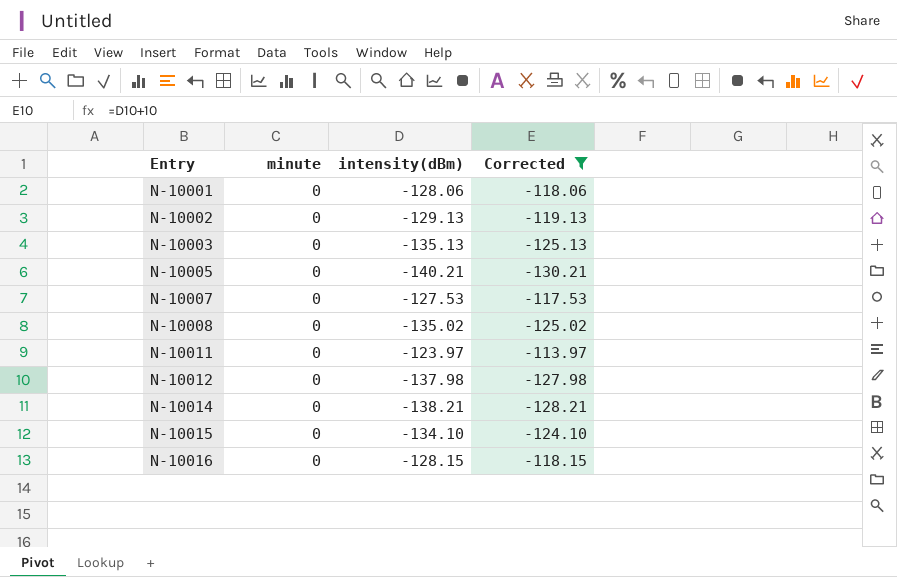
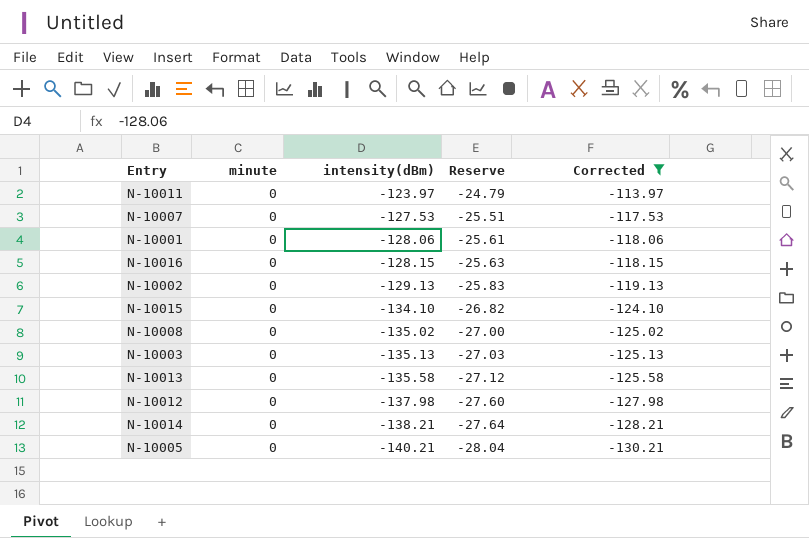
row order: Entry ascending -> intensity(dBm) descending
column Reserve | formula: none -> [intensity(dBm)] * 0.2
row N-10013: none -> 0 | -135.58 | -27.12 | -125.58

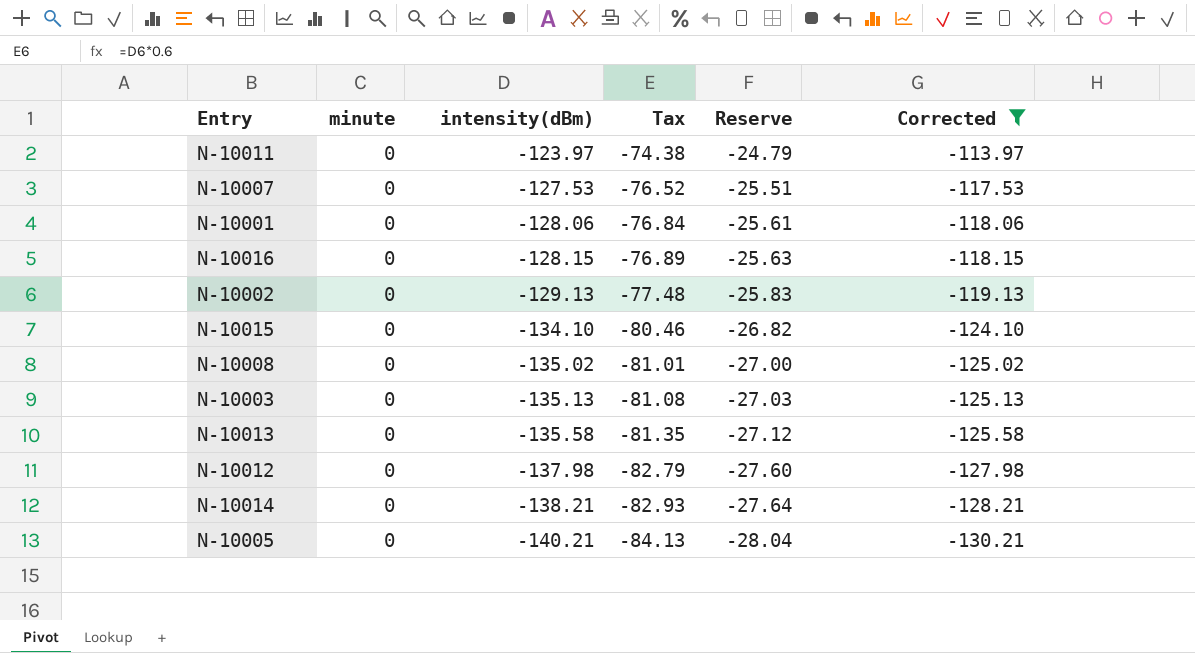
column Tax | formula: none -> [intensity(dBm)] * 0.6

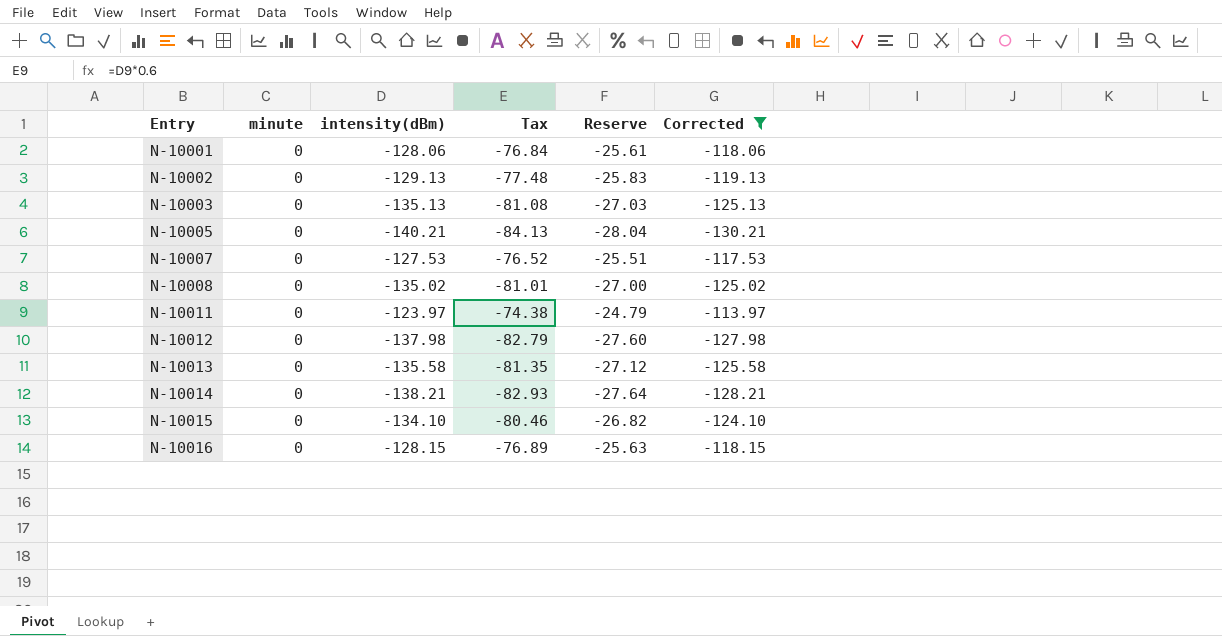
row order: intensity(dBm) descending -> Entry ascending

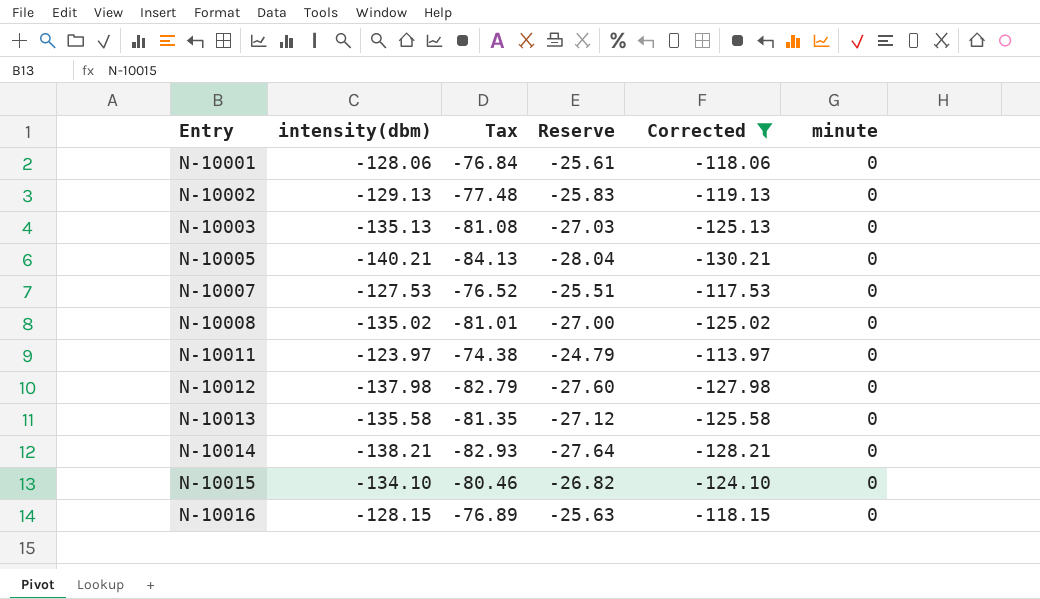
column name: intensity(dBm) -> intensity(dbm)
column minute | position: 2 -> 6

